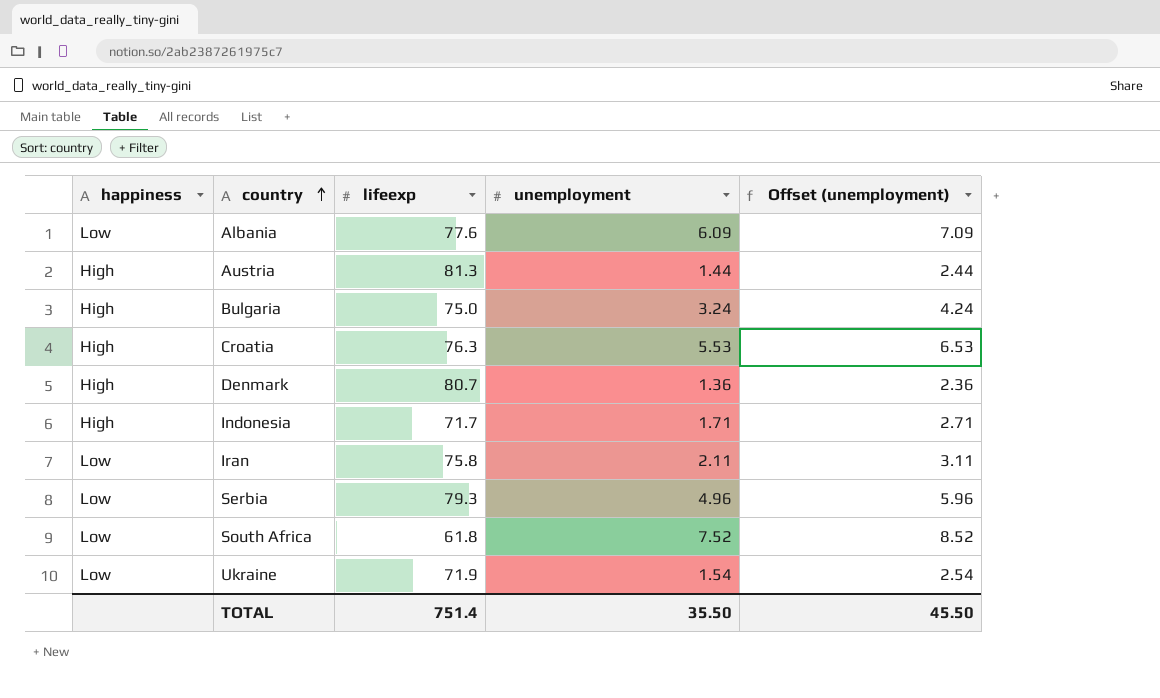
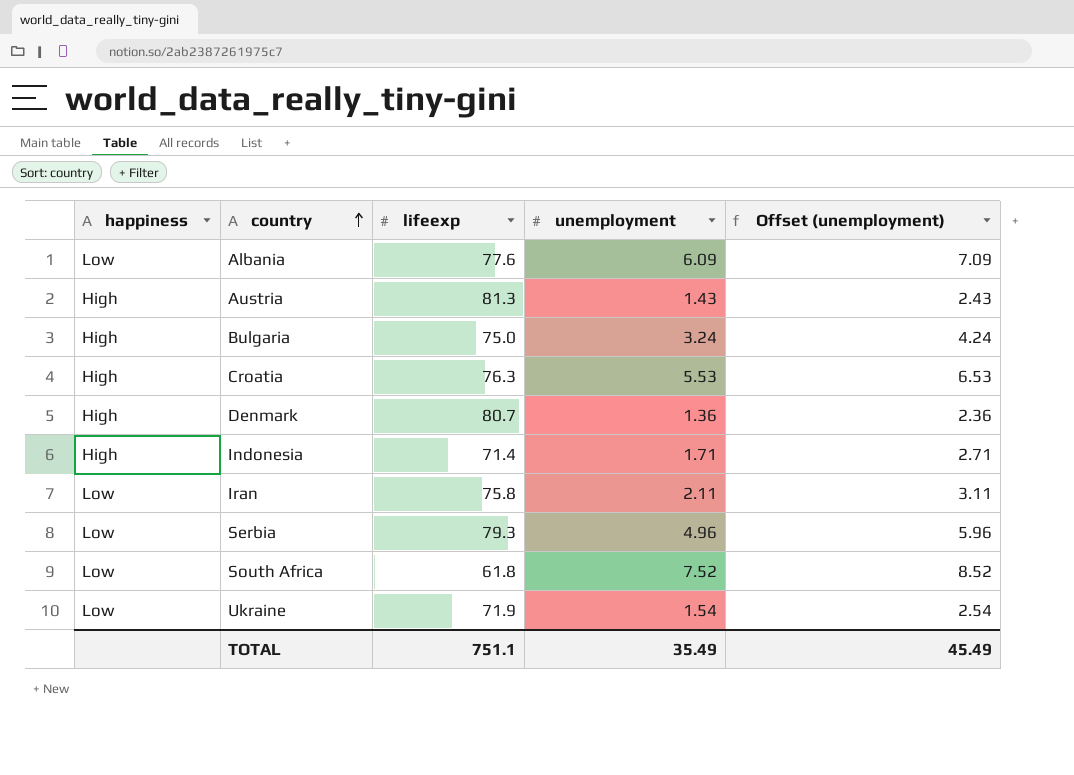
Austria | unemployment: 1.44 -> 1.43
Austria | Offset (unemployment): 2.44 -> 2.43
Indonesia | lifeexp: 71.7 -> 71.4
TOTAL | lifeexp: 751.4 -> 751.1
TOTAL | unemployment: 35.50 -> 35.49
TOTAL | Offset (unemployment): 45.50 -> 45.49

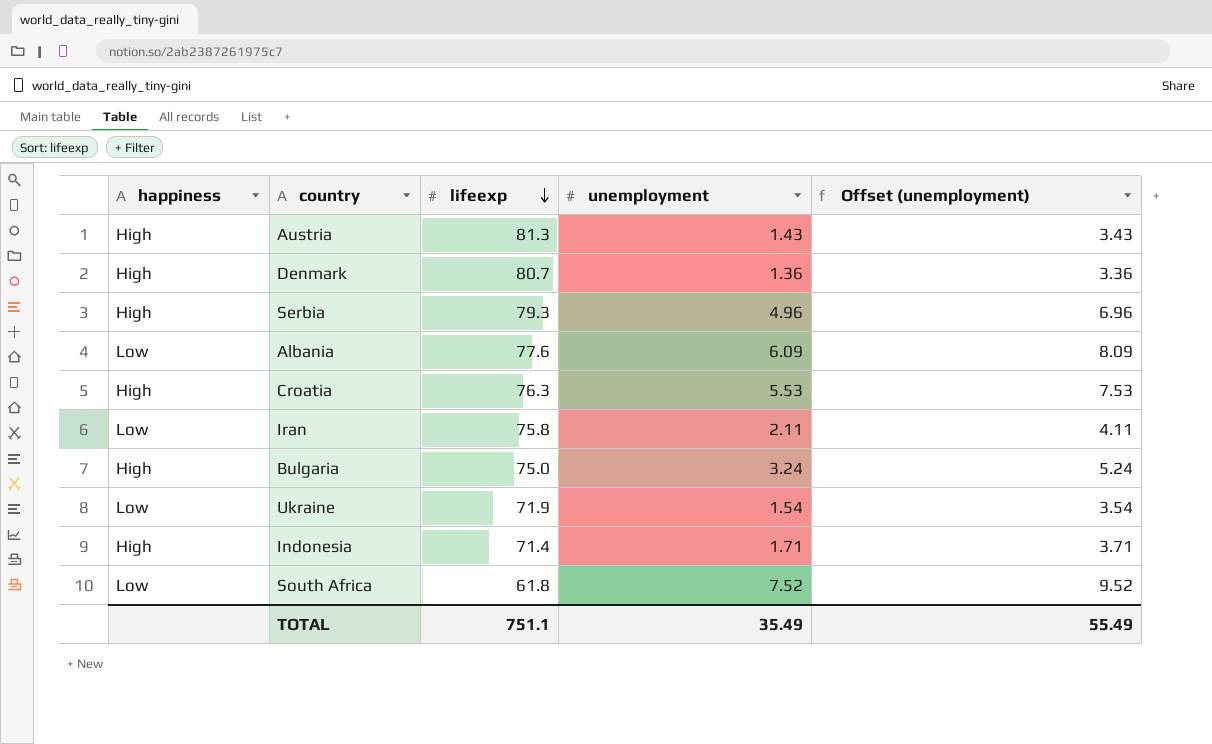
row order: country ascending -> lifeexp descending
column Offset (unemployment) | formula: [unemployment] + 1 -> [unemployment] + 2
Serbia | happiness: Low -> High
TOTAL | Offset (unemployment): 45.49 -> 55.49

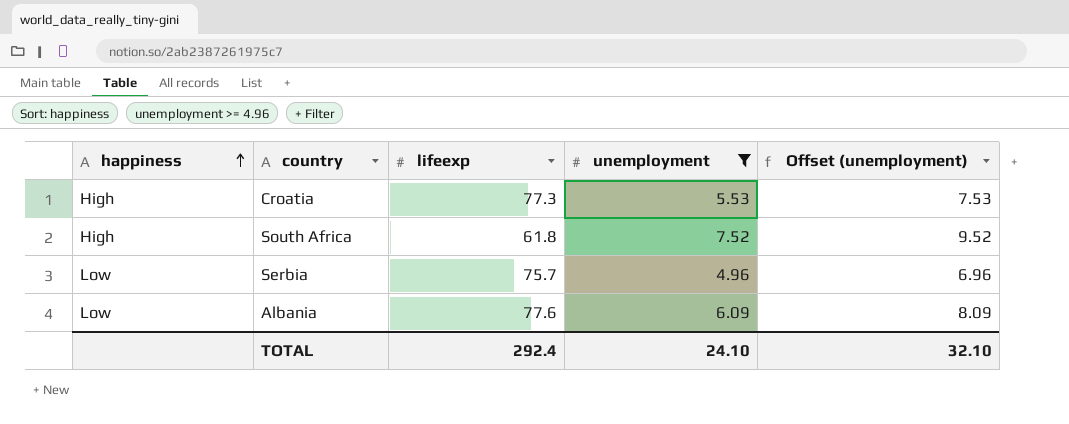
filter: none -> unemployment >= 4.96
row order: lifeexp descending -> happiness ascending
Croatia | lifeexp: 76.3 -> 77.3
South Africa | happiness: Low -> High
Serbia | happiness: High -> Low
Serbia | lifeexp: 79.3 -> 75.7
TOTAL | lifeexp: 751.1 -> 292.4
TOTAL | unemployment: 35.49 -> 24.10
TOTAL | Offset (unemployment): 55.49 -> 32.10

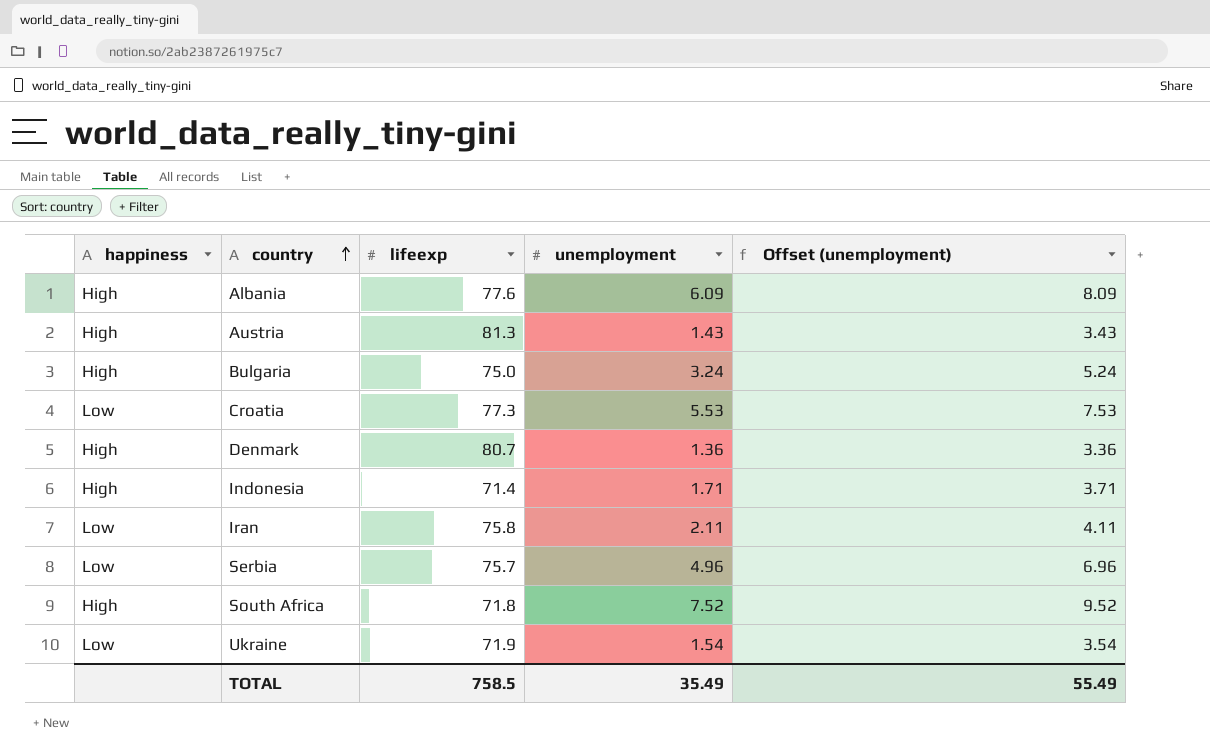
filter: unemployment >= 4.96 -> none
row order: happiness ascending -> country ascending
Albania | happiness: Low -> High
Croatia | happiness: High -> Low
South Africa | lifeexp: 61.8 -> 71.8
TOTAL | lifeexp: 292.4 -> 758.5
TOTAL | unemployment: 24.10 -> 35.49
TOTAL | Offset (unemployment): 32.10 -> 55.49

